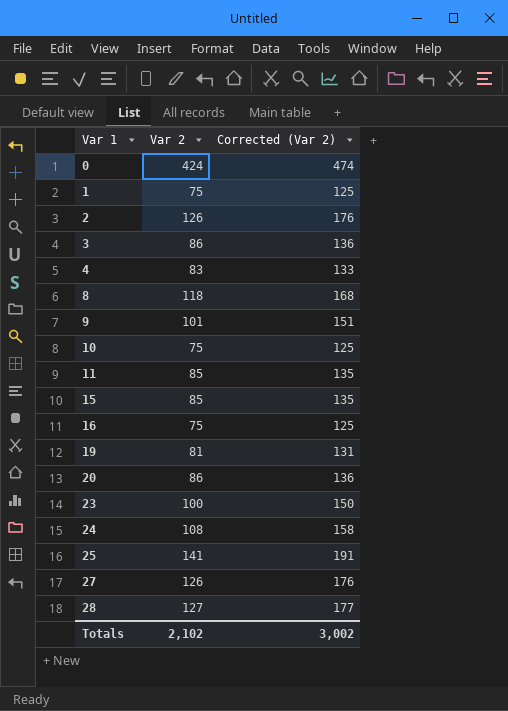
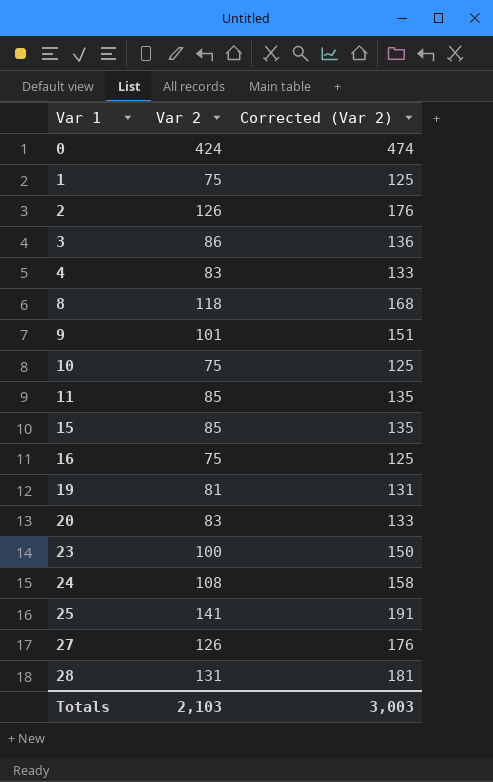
20 | Var 2: 86 -> 83
20 | Corrected (Var 2): 136 -> 133
28 | Var 2: 127 -> 131
28 | Corrected (Var 2): 177 -> 181
Totals | Var 2: 2,102 -> 2,103
Totals | Corrected (Var 2): 3,002 -> 3,003

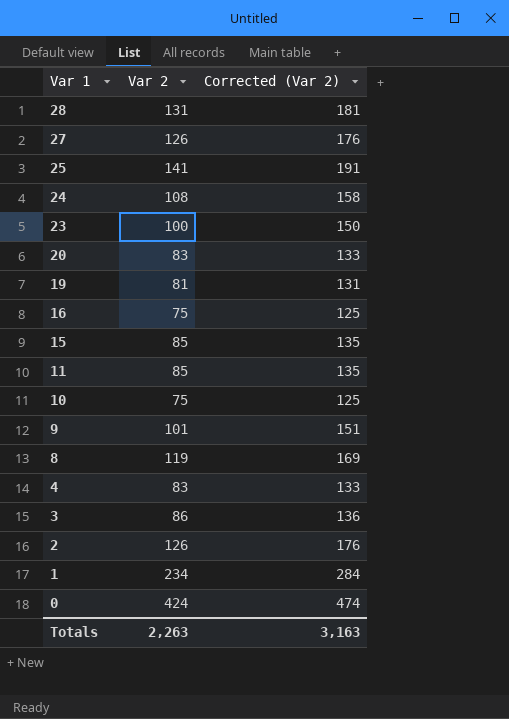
row order: Var 1 ascending -> Var 1 descending
8 | Var 2: 118 -> 119
8 | Corrected (Var 2): 168 -> 169
1 | Var 2: 75 -> 234
1 | Corrected (Var 2): 125 -> 284
Totals | Var 2: 2,103 -> 2,263
Totals | Corrected (Var 2): 3,003 -> 3,163

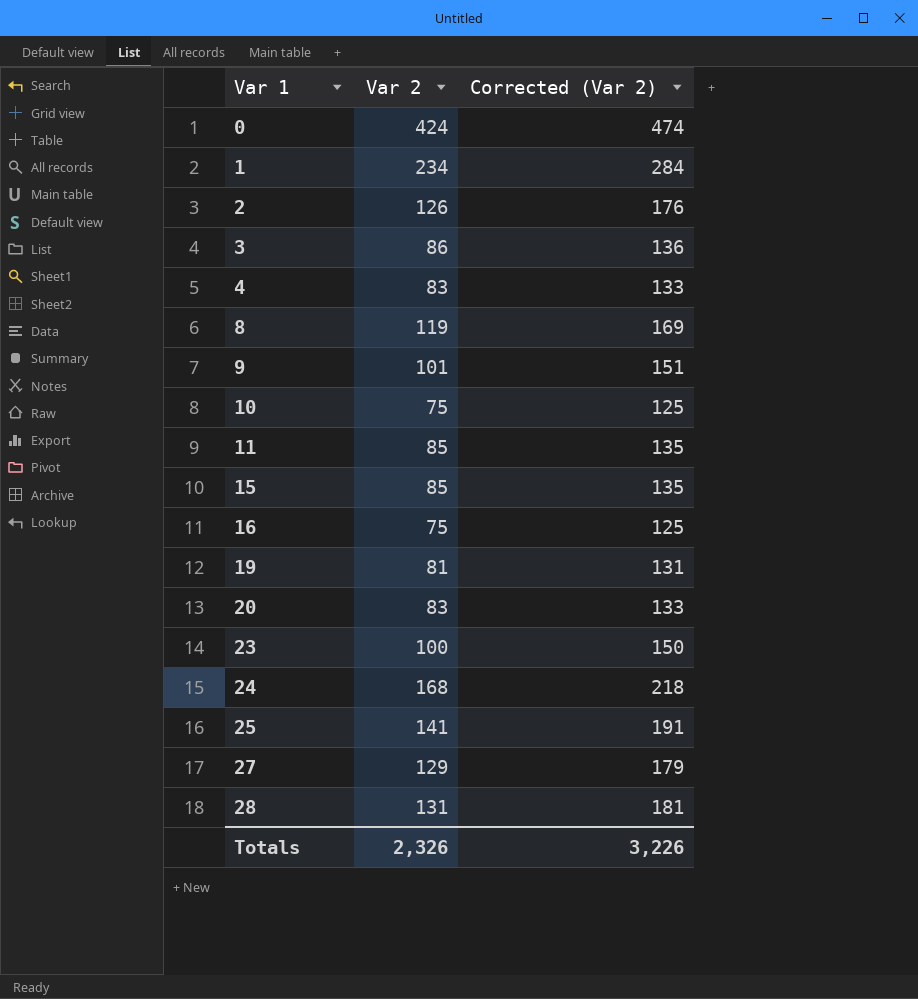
row order: Var 1 descending -> Var 1 ascending
24 | Var 2: 108 -> 168
24 | Corrected (Var 2): 158 -> 218
27 | Var 2: 126 -> 129
27 | Corrected (Var 2): 176 -> 179
Totals | Var 2: 2,263 -> 2,326
Totals | Corrected (Var 2): 3,163 -> 3,226

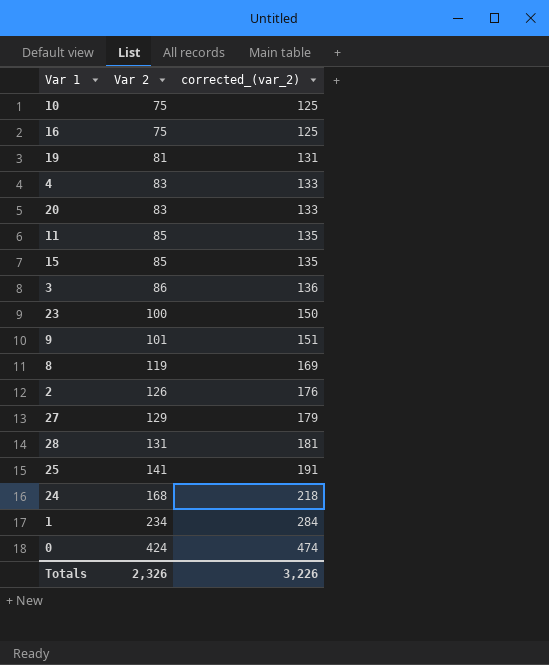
row order: Var 1 ascending -> Var 2 ascending
column name: Corrected (Var 2) -> corrected_(var_2)

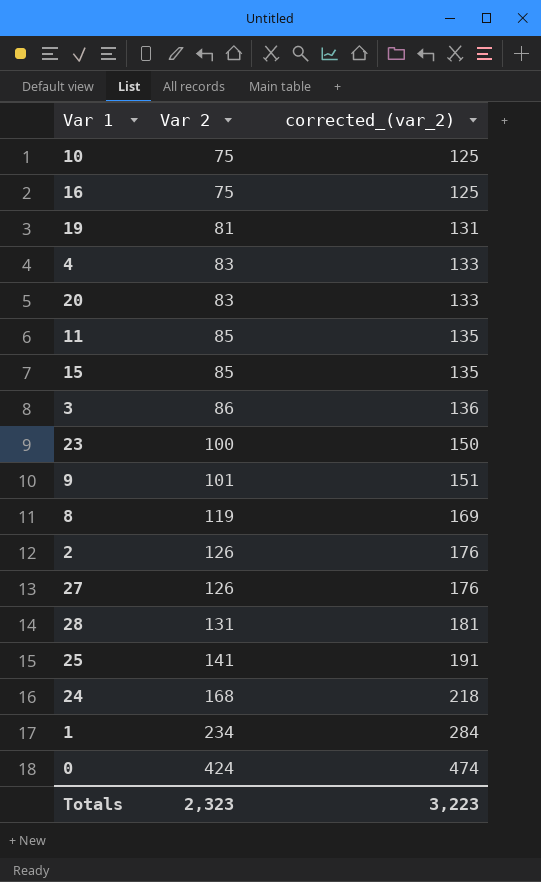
27 | Var 2: 129 -> 126
27 | corrected_(var_2): 179 -> 176
Totals | Var 2: 2,326 -> 2,323
Totals | corrected_(var_2): 3,226 -> 3,223

